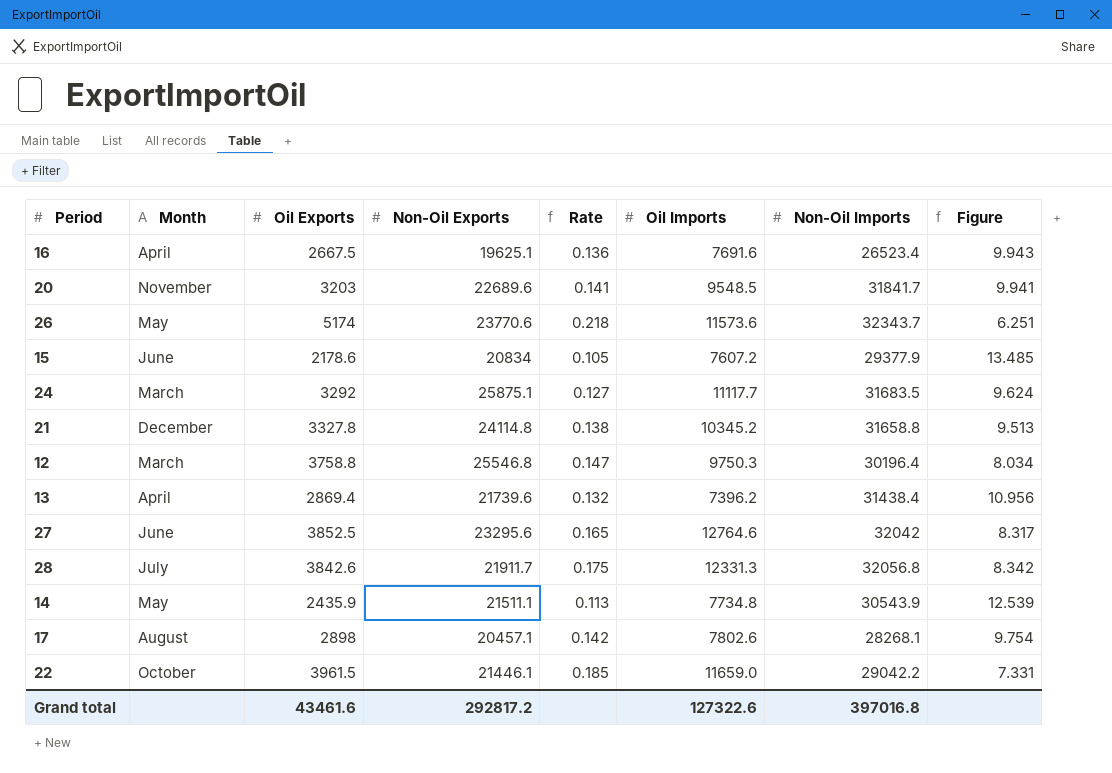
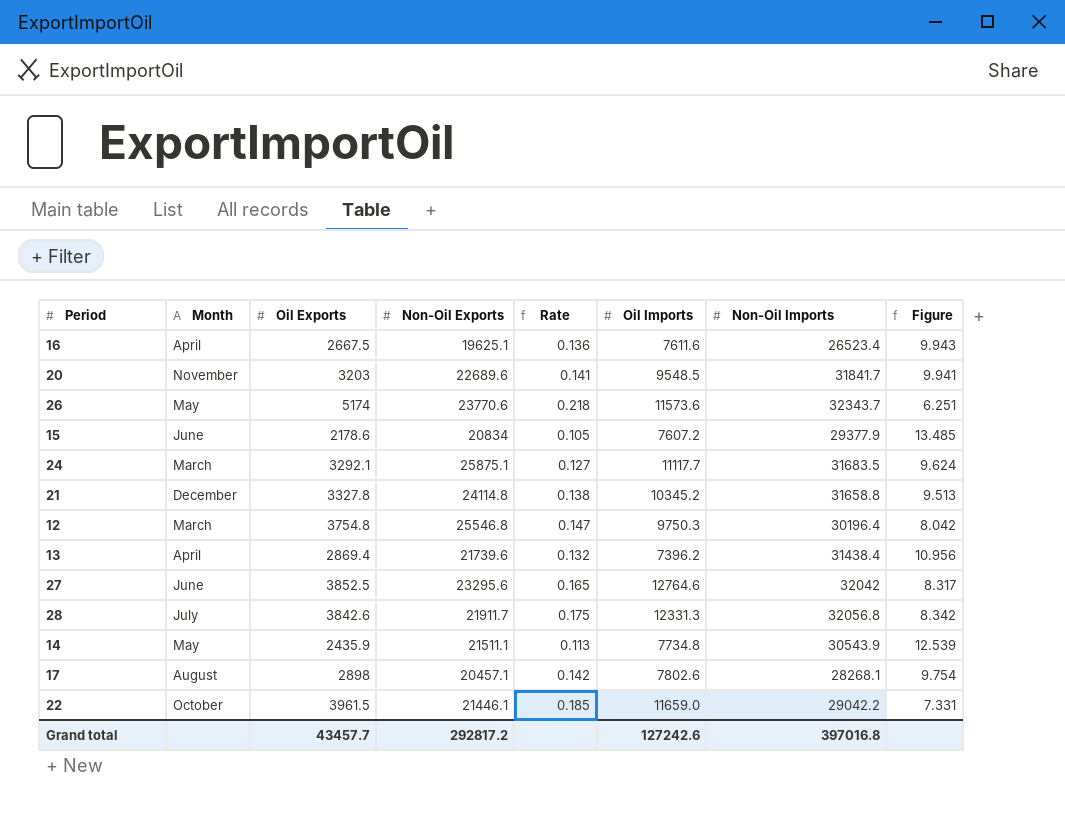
16 | Oil Imports: 7691.6 -> 7611.6
24 | Oil Exports: 3292 -> 3292.1
12 | Oil Exports: 3758.8 -> 3754.8
12 | Figure: 8.034 -> 8.042
Grand total | Oil Exports: 43461.6 -> 43457.7
Grand total | Oil Imports: 127322.6 -> 127242.6

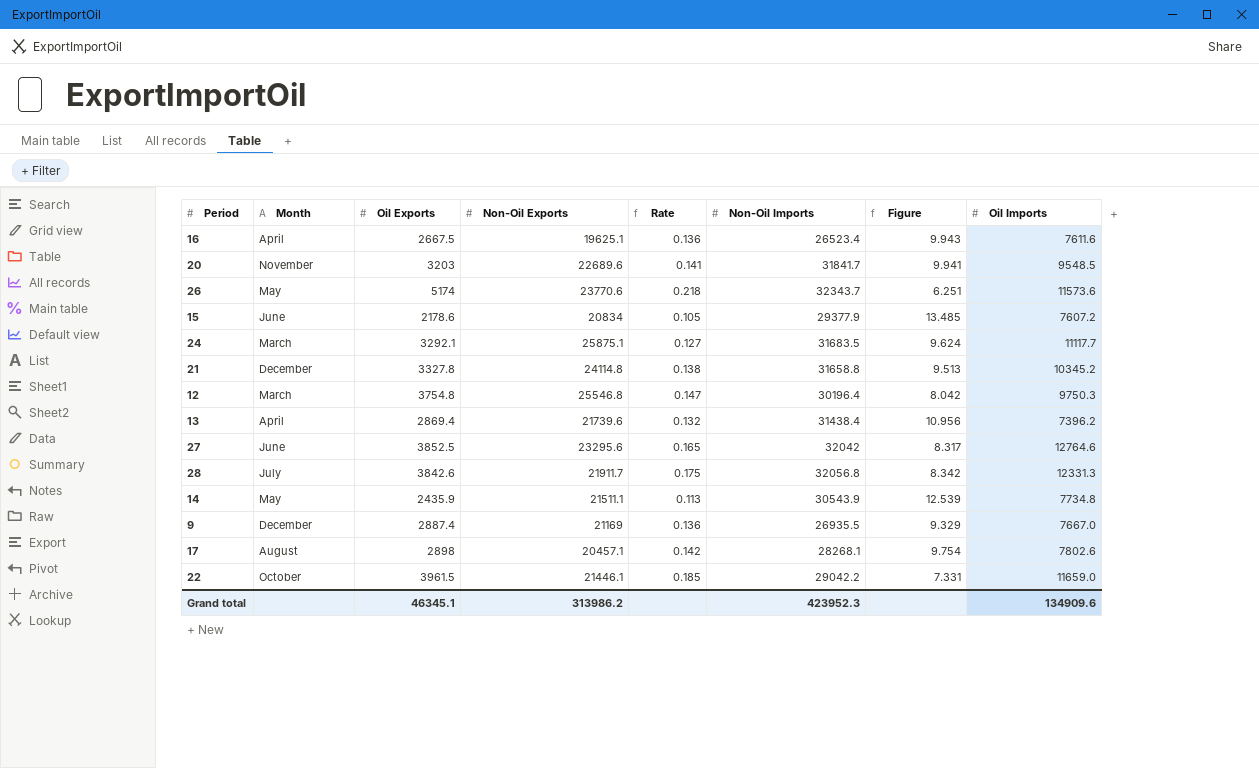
column Oil Imports | position: 6 -> 8
row 9: none -> December | 2887.4 | 21169 | 0.136 | 26935.5 | 9.329 | 7667.0
Grand total | Oil Exports: 43457.7 -> 46345.1
Grand total | Non-Oil Exports: 292817.2 -> 313986.2
Grand total | Non-Oil Imports: 397016.8 -> 423952.3
Grand total | Oil Imports: 127242.6 -> 134909.6

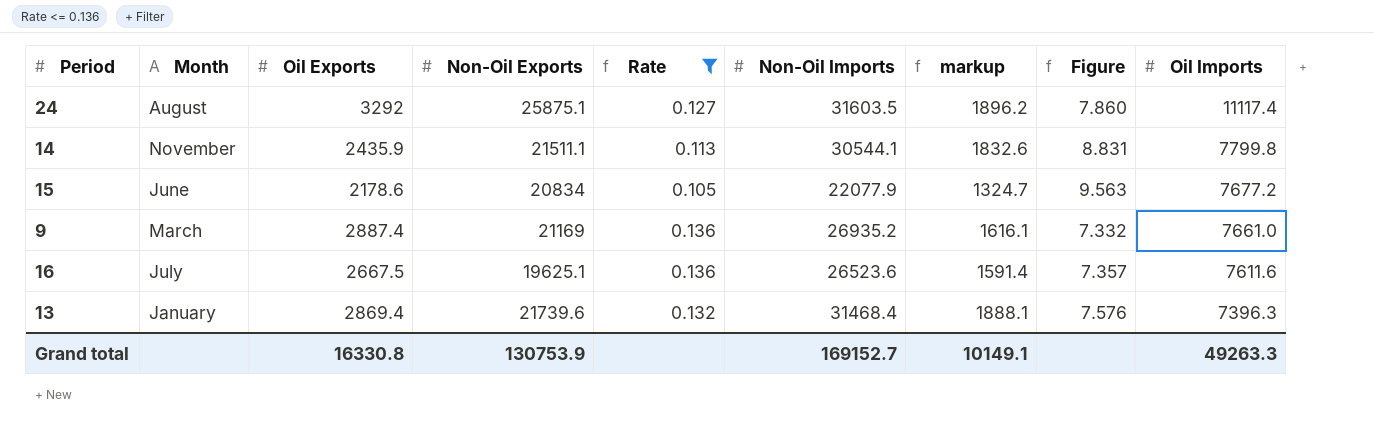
filter: none -> Rate <= 0.136
row order: none -> Oil Imports descending
column markup | formula: none -> [Non-Oil Imports] * 0.06
column Figure | formula: [Non-Oil Imports] / [Oil Exports] -> [Non-Oil Exports] / [Oil Exports]
24 | Month: March -> August
24 | Oil Exports: 3292.1 -> 3292
24 | Non-Oil Imports: 31683.5 -> 31603.5
24 | Oil Imports: 11117.7 -> 11117.4
14 | Month: May -> November
14 | Non-Oil Imports: 30543.9 -> 30544.1
14 | Oil Imports: 7734.8 -> 7799.8
15 | Non-Oil Imports: 29377.9 -> 22077.9
15 | Oil Imports: 7607.2 -> 7677.2
9 | Month: December -> March
9 | Non-Oil Imports: 26935.5 -> 26935.2
9 | Oil Imports: 7667.0 -> 7661.0
16 | Month: April -> July
16 | Non-Oil Imports: 26523.4 -> 26523.6
13 | Month: April -> January
13 | Non-Oil Imports: 31438.4 -> 31468.4
13 | Oil Imports: 7396.2 -> 7396.3
Grand total | Oil Exports: 46345.1 -> 16330.8
Grand total | Non-Oil Exports: 313986.2 -> 130753.9
Grand total | Non-Oil Imports: 423952.3 -> 169152.7
Grand total | Oil Imports: 134909.6 -> 49263.3

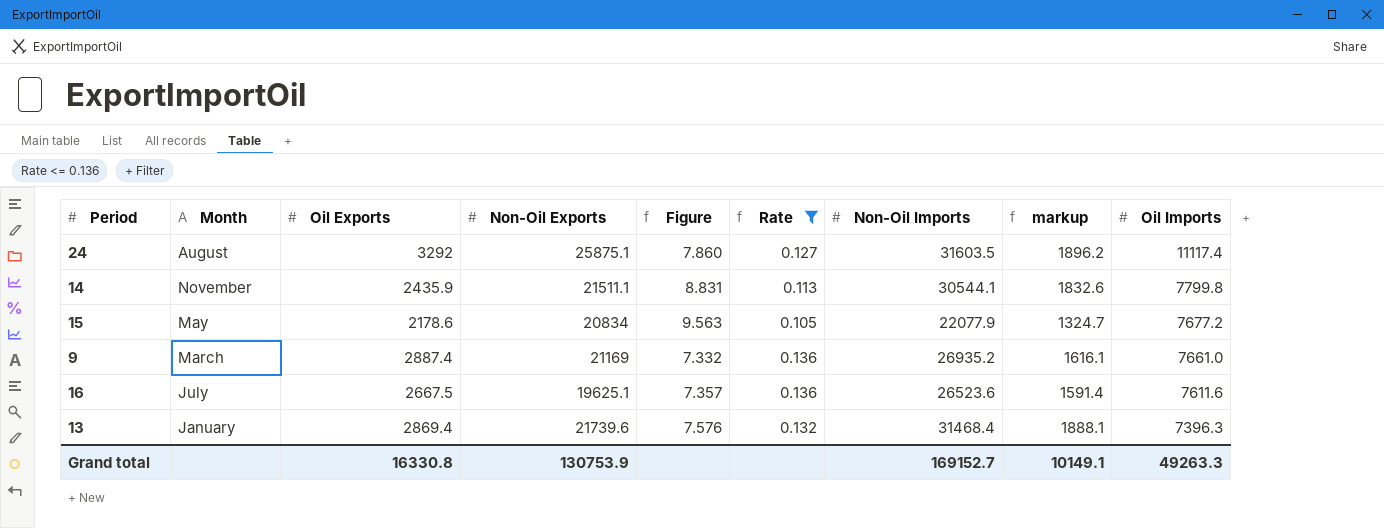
column Figure | position: 8 -> 5
15 | Month: June -> May

